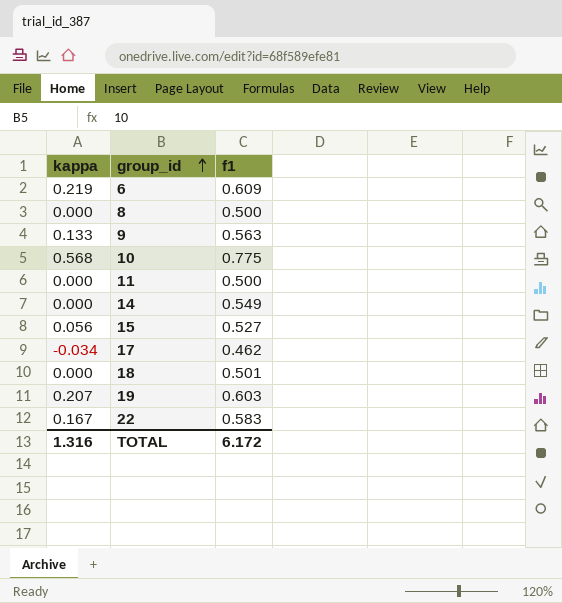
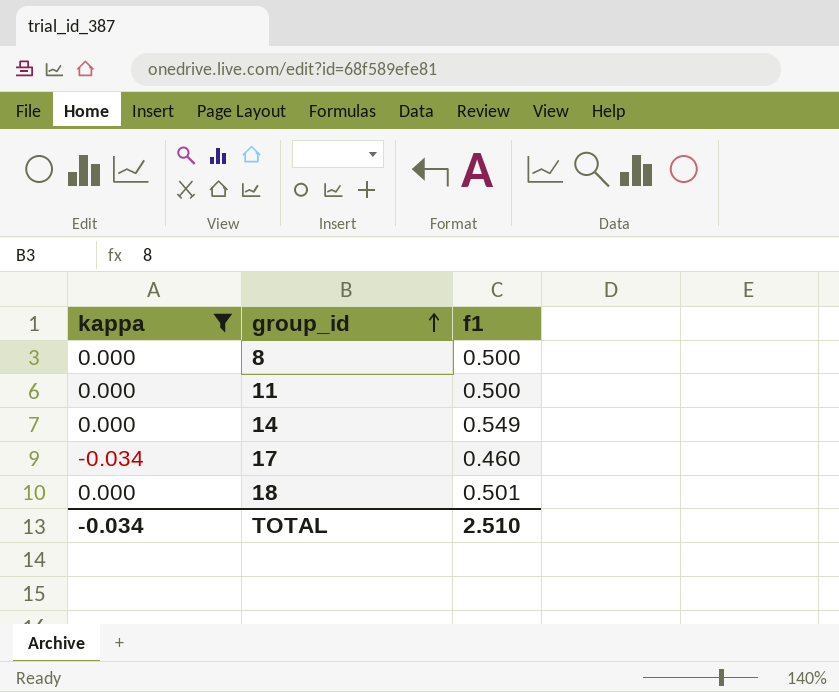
filter: none -> kappa <= 0.000
17 | f1: 0.462 -> 0.460
TOTAL | kappa: 1.316 -> -0.034
TOTAL | f1: 6.172 -> 2.510

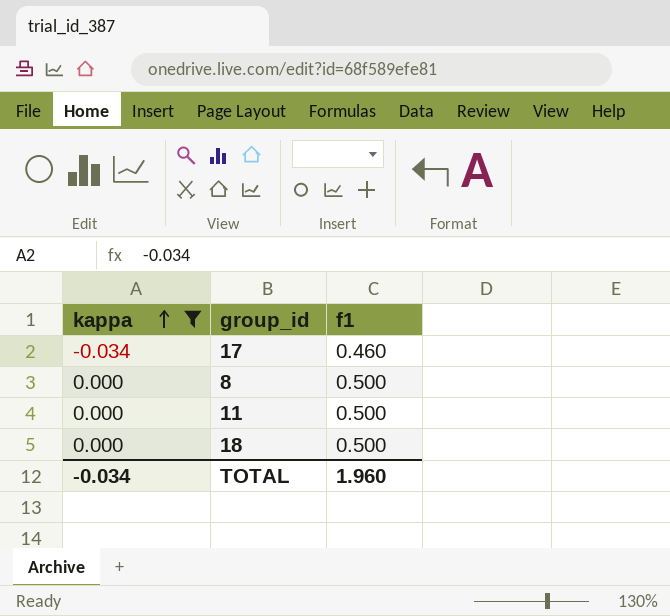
row order: group_id ascending -> kappa ascending
row 14: 0.000 | 0.549 -> none
18 | f1: 0.501 -> 0.500
TOTAL | f1: 2.510 -> 1.960

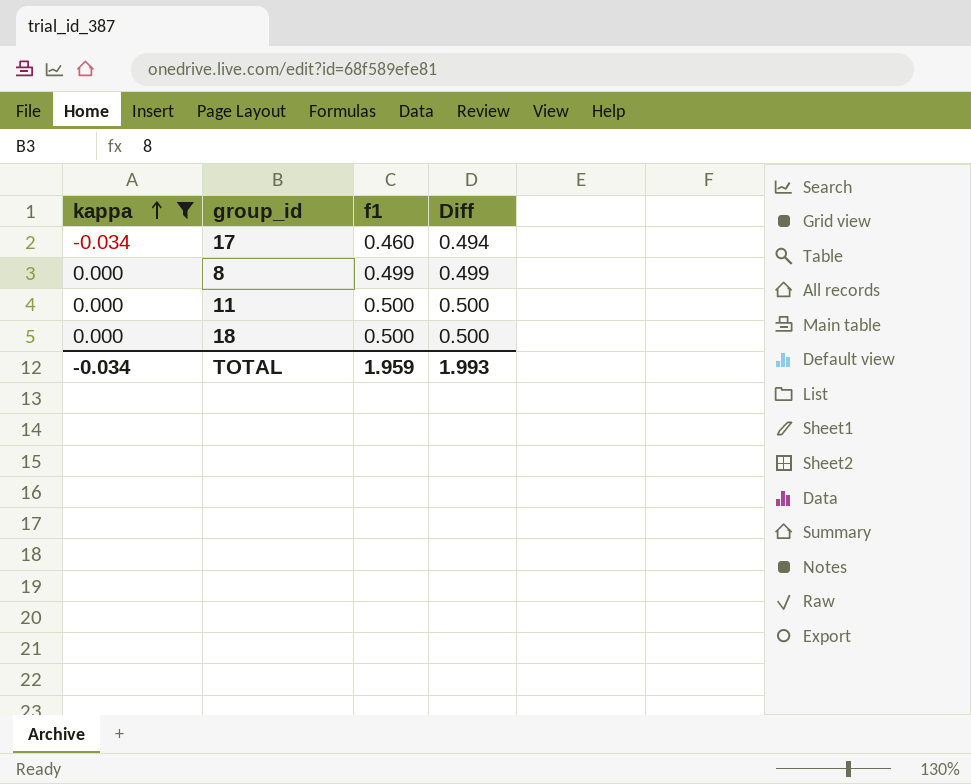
column Diff | formula: none -> [f1] - [kappa]
8 | f1: 0.500 -> 0.499
TOTAL | f1: 1.960 -> 1.959

